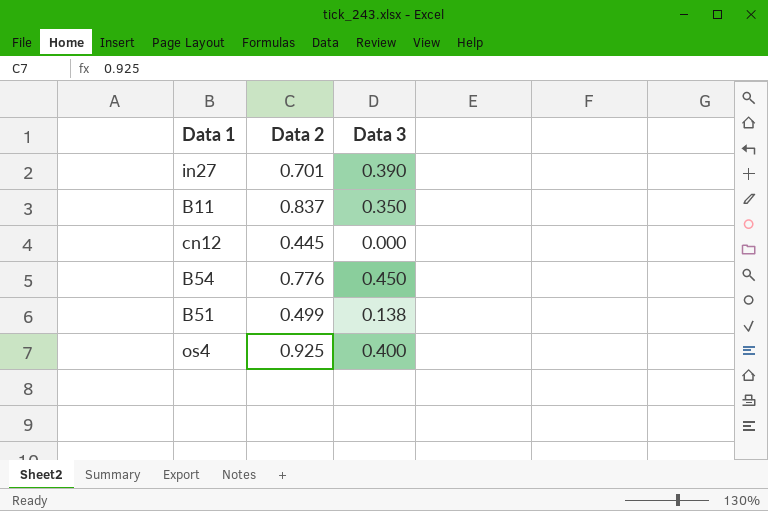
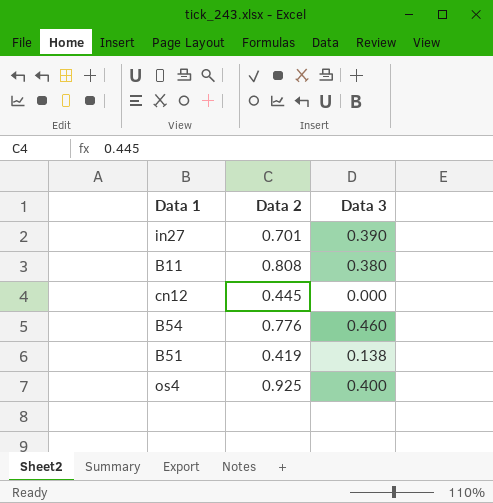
B11 | Data 2: 0.837 -> 0.808
B11 | Data 3: 0.350 -> 0.380
B54 | Data 3: 0.450 -> 0.460
B51 | Data 2: 0.499 -> 0.419

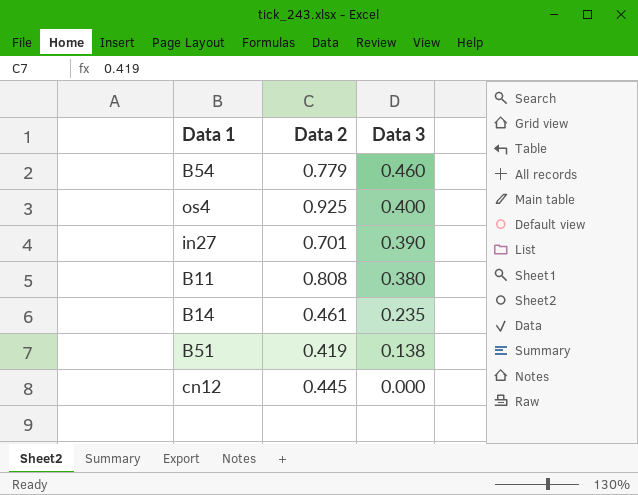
row order: none -> Data 3 descending
B54 | Data 2: 0.776 -> 0.779
row B14: none -> 0.461 | 0.235

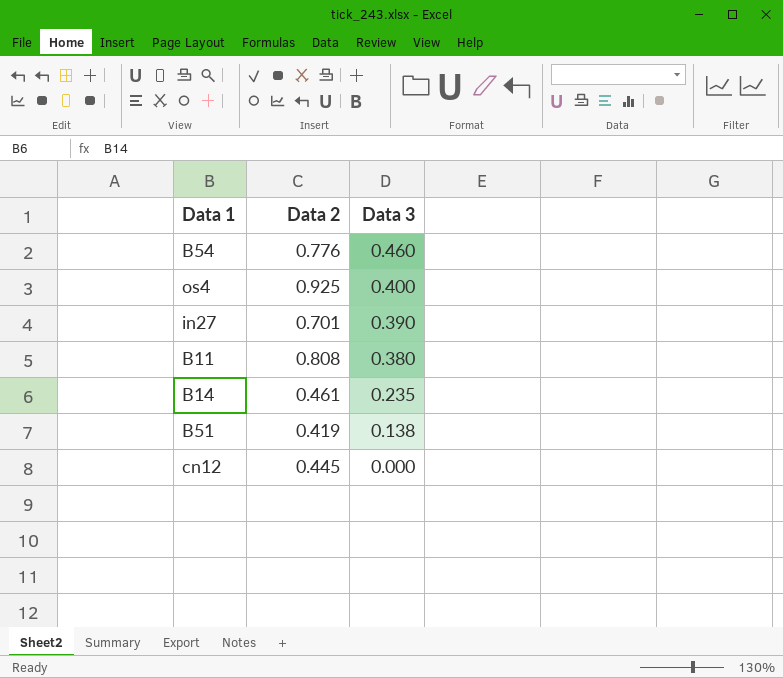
B54 | Data 2: 0.779 -> 0.776

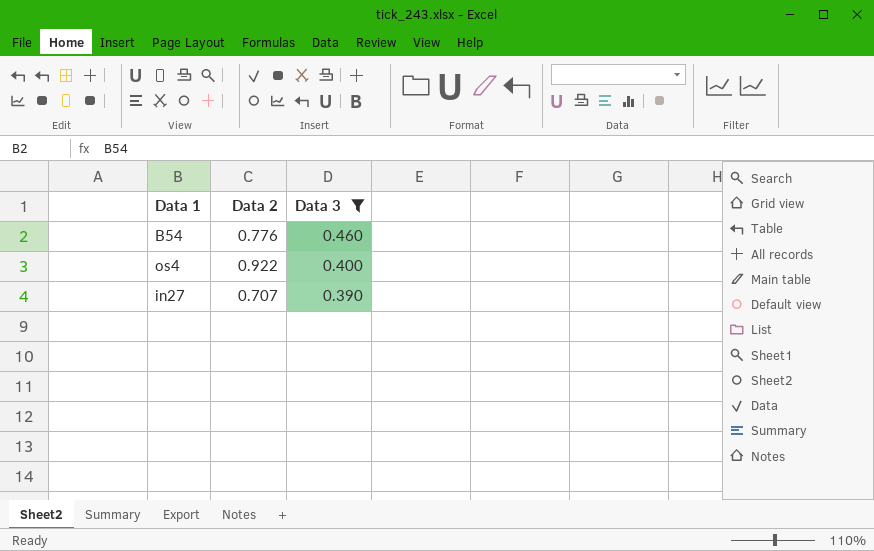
filter: none -> Data 3 >= 0.390
os4 | Data 2: 0.925 -> 0.922
in27 | Data 2: 0.701 -> 0.707

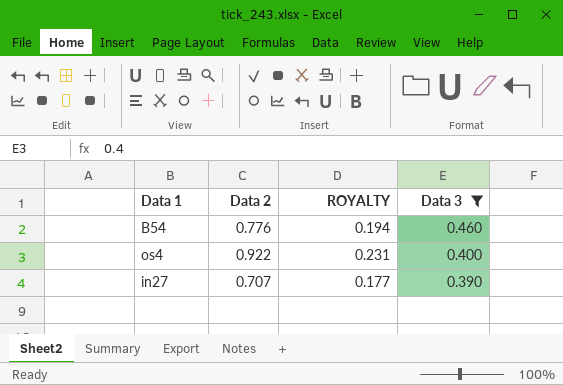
column ROYALTY | formula: none -> [Data 2] * 0.25

